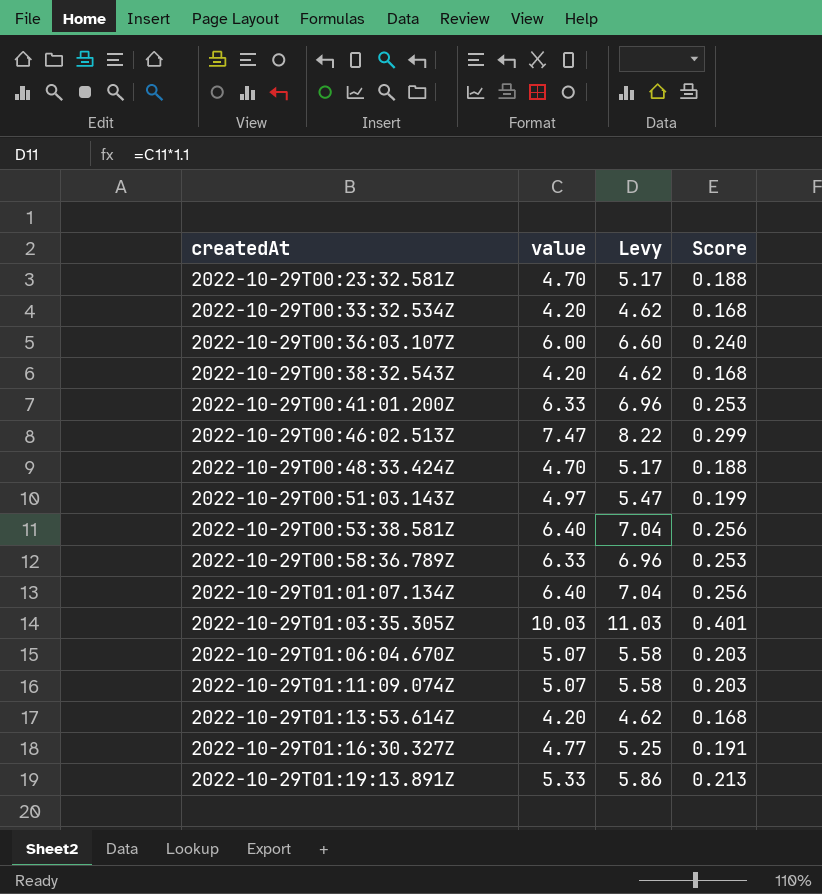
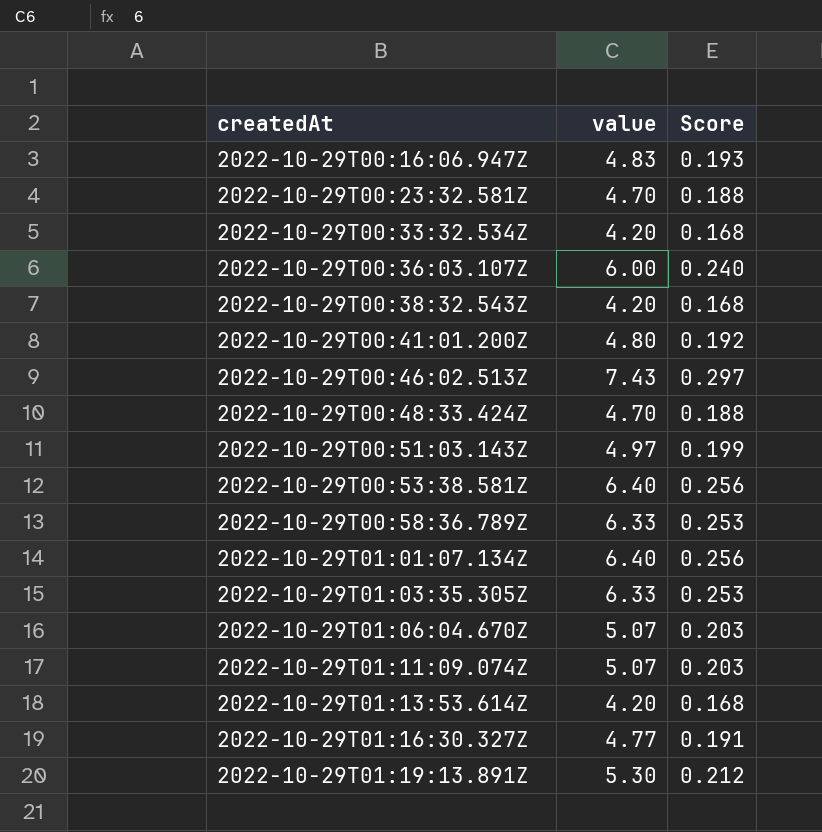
column Levy | formula: [value] * 1.1 -> none
row 2022-10-29T00:16:06.947Z: none -> 4.83 | 0.193
2022-10-29T00:41:01.200Z | value: 6.33 -> 4.80
2022-10-29T00:41:01.200Z | Score: 0.253 -> 0.192
2022-10-29T00:46:02.513Z | value: 7.47 -> 7.43
2022-10-29T00:46:02.513Z | Score: 0.299 -> 0.297
2022-10-29T01:03:35.305Z | value: 10.03 -> 6.33
2022-10-29T01:03:35.305Z | Score: 0.401 -> 0.253
2022-10-29T01:19:13.891Z | value: 5.33 -> 5.30
2022-10-29T01:19:13.891Z | Score: 0.213 -> 0.212

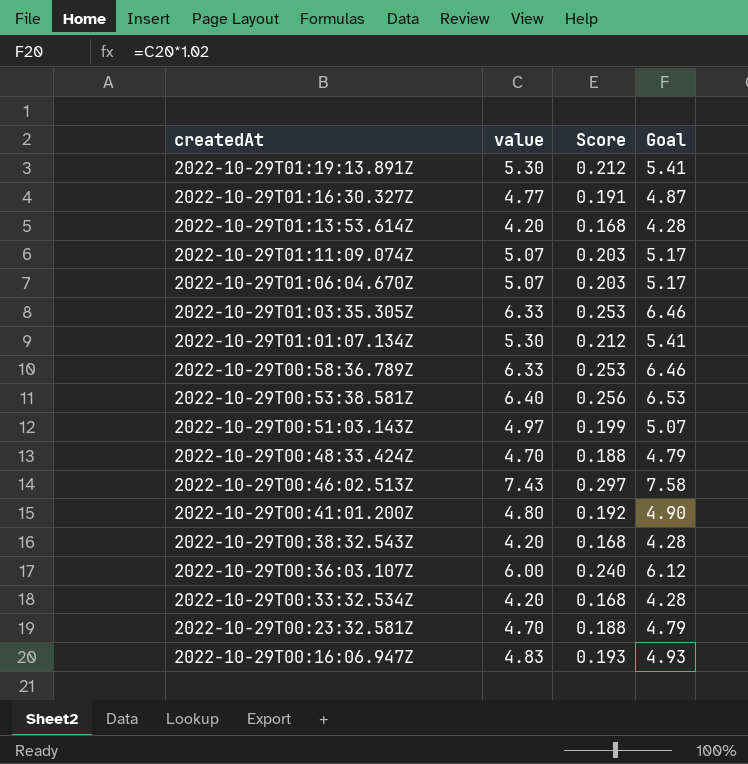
row order: createdAt ascending -> createdAt descending
column Goal | formula: none -> [value] * 1.02
2022-10-29T01:01:07.134Z | value: 6.40 -> 5.30
2022-10-29T01:01:07.134Z | Score: 0.256 -> 0.212

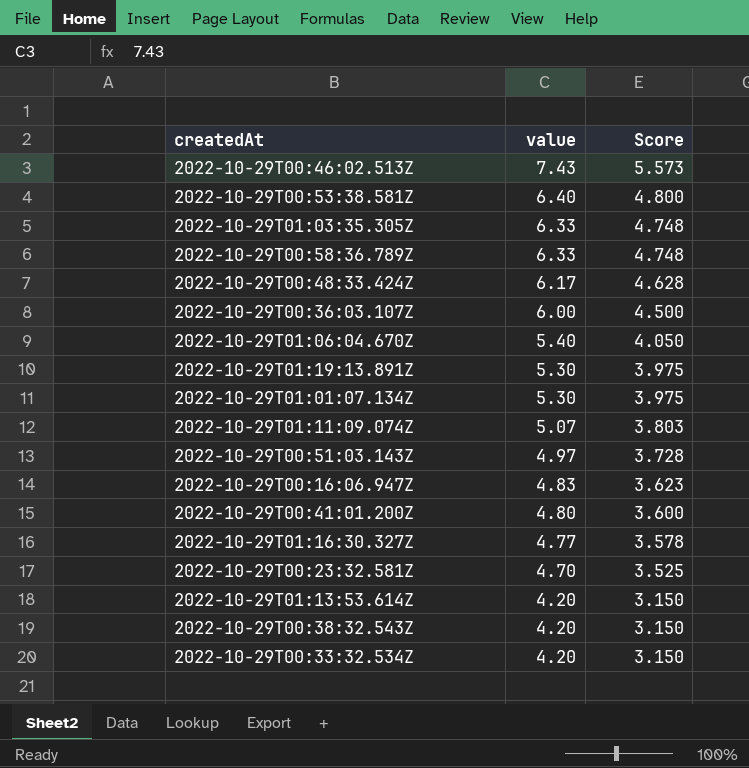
row order: createdAt descending -> value descending
column Goal | formula: [value] * 1.02 -> none
column Score | formula: [value] * 0.04 -> [value] * 0.75
2022-10-29T00:48:33.424Z | value: 4.70 -> 6.17
2022-10-29T01:06:04.670Z | value: 5.07 -> 5.40

